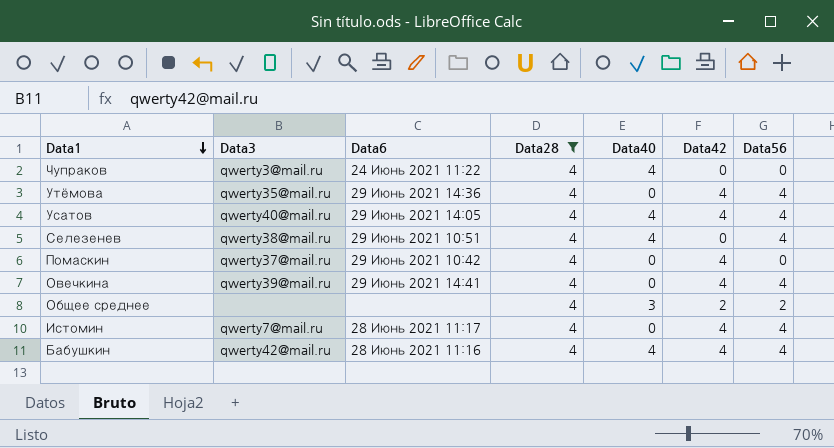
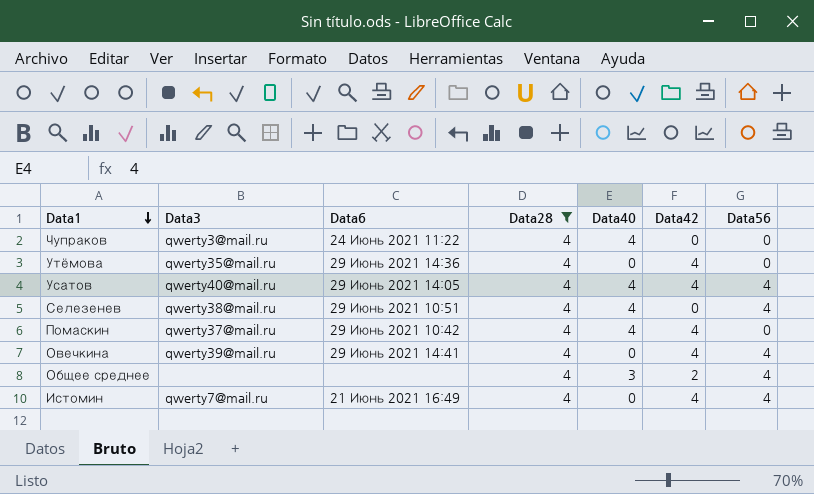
row Бабушкин: qwerty42@mail.ru | 28 Июнь 2021 11:16 | 4 | 4 | 4 | 4 -> none
Утёмова | Data56: 4 -> 0
Помаскин | Data40: 0 -> 4
Общее среднее | Data56: 2 -> 4
Истомин | Data6: 28 Июнь 2021 11:17 -> 21 Июнь 2021 16:49

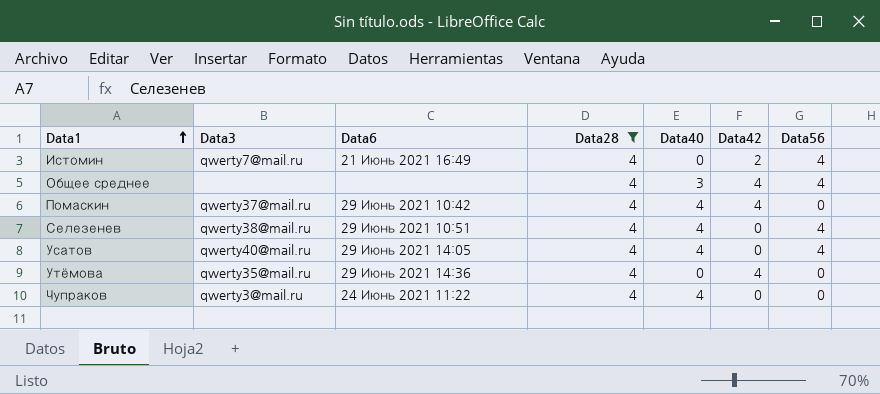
row order: Data1 descending -> Data1 ascending
row Овечкина: qwerty39@mail.ru | 29 Июнь 2021 14:41 | 4 | 0 | 4 | 4 -> none
Истомин | Data42: 4 -> 2
Общее среднее | Data42: 2 -> 4
Усатов | Data42: 4 -> 0

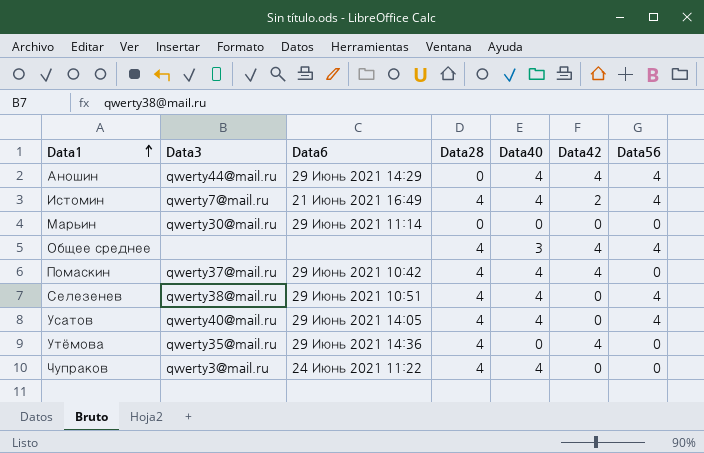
filter: Data28 = 4 -> none
Истомин | Data40: 0 -> 4

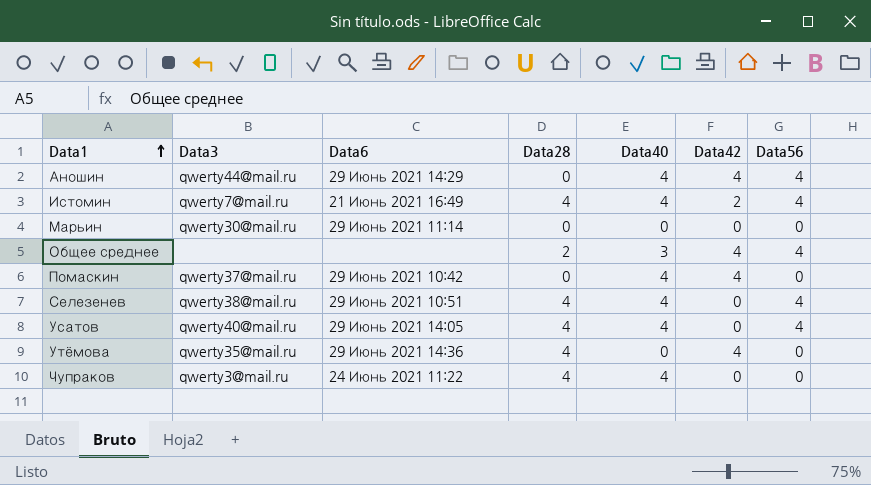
Общее среднее | Data28: 4 -> 2
Помаскин | Data28: 4 -> 0

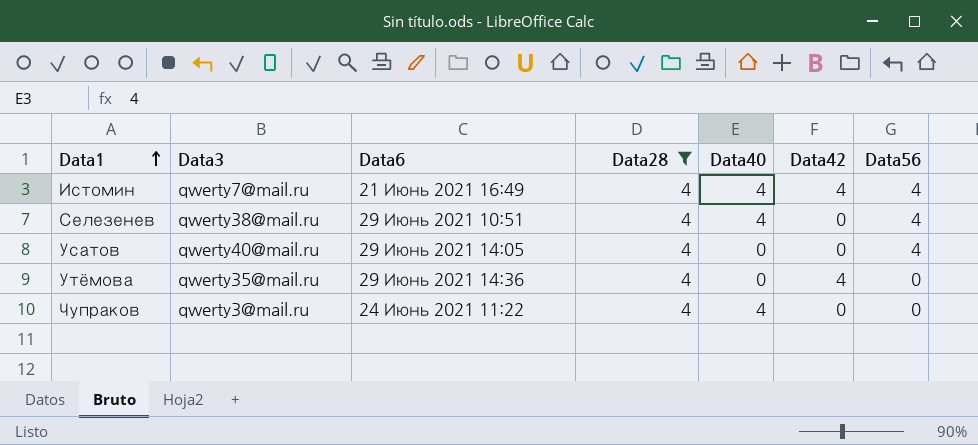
filter: none -> Data28 = 4
Истомин | Data42: 2 -> 4
Усатов | Data40: 4 -> 0

